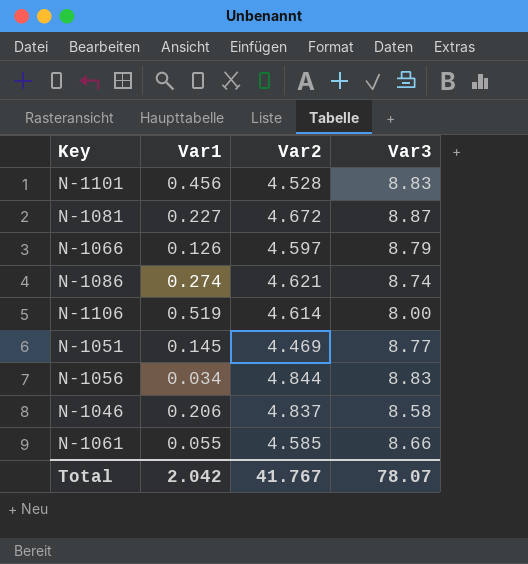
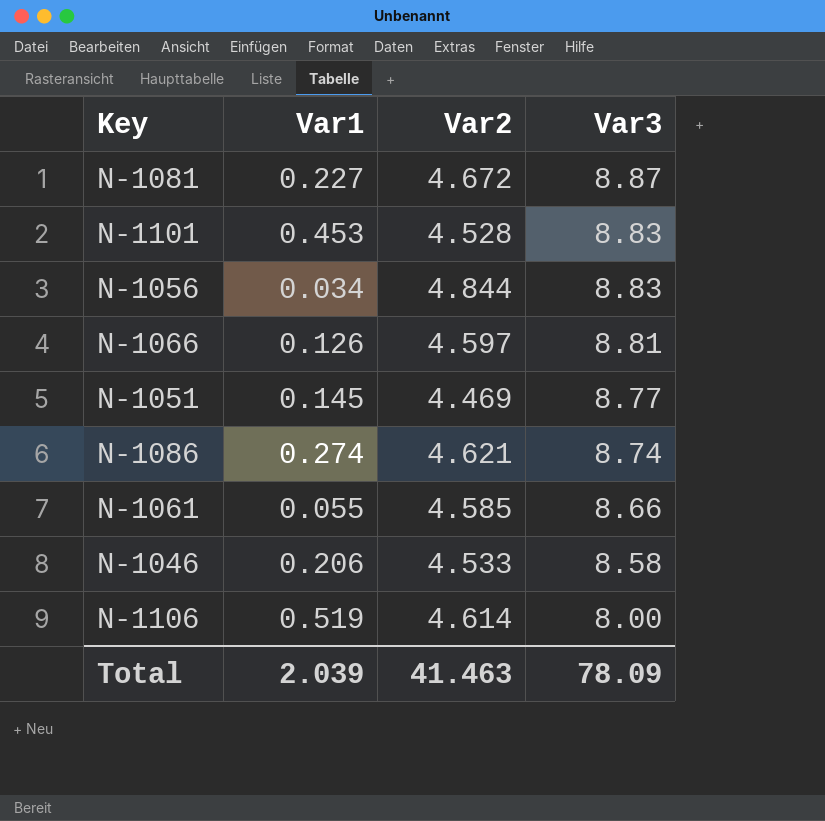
row order: none -> Var3 descending
N-1101 | Var1: 0.456 -> 0.453
N-1066 | Var3: 8.79 -> 8.81
N-1046 | Var2: 4.837 -> 4.533
Total | Var1: 2.042 -> 2.039
Total | Var2: 41.767 -> 41.463
Total | Var3: 78.07 -> 78.09

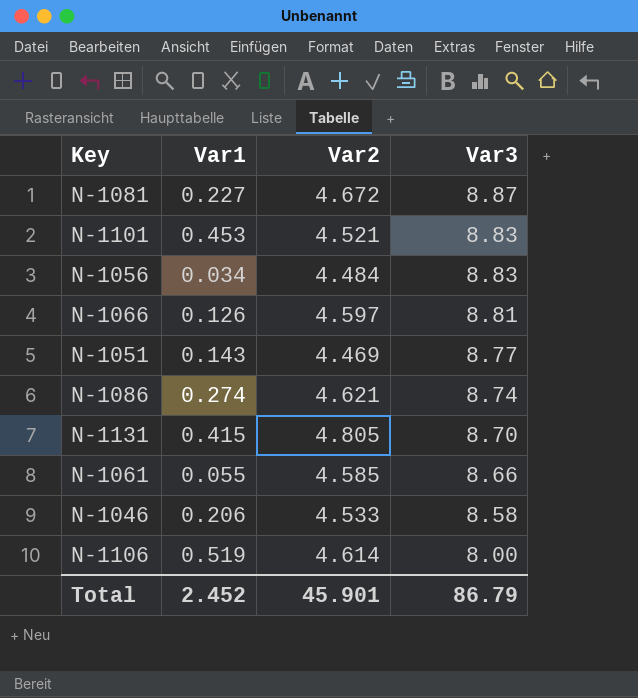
N-1101 | Var2: 4.528 -> 4.521
N-1056 | Var2: 4.844 -> 4.484
N-1051 | Var1: 0.145 -> 0.143
row N-1131: none -> 0.415 | 4.805 | 8.70
Total | Var1: 2.039 -> 2.452
Total | Var2: 41.463 -> 45.901
Total | Var3: 78.09 -> 86.79

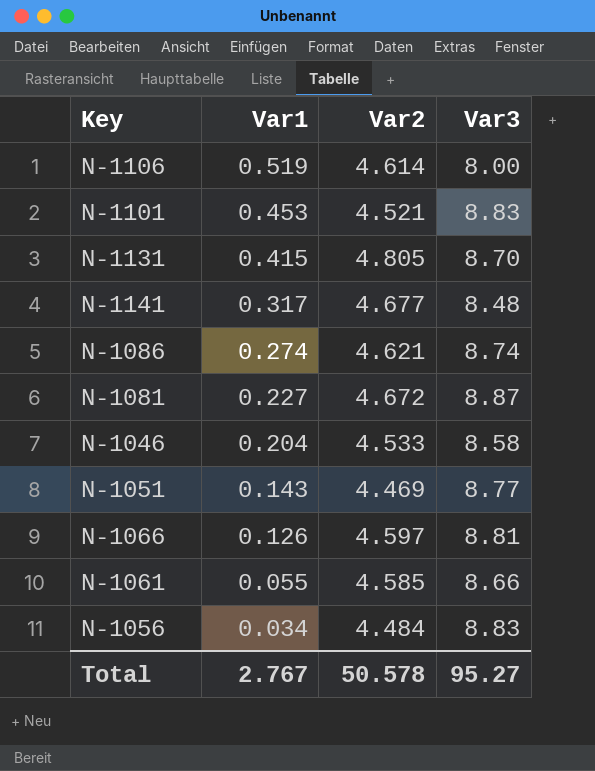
row order: Var3 descending -> Var1 descending
row N-1141: none -> 0.317 | 4.677 | 8.48
N-1046 | Var1: 0.206 -> 0.204
Total | Var1: 2.452 -> 2.767
Total | Var2: 45.901 -> 50.578
Total | Var3: 86.79 -> 95.27

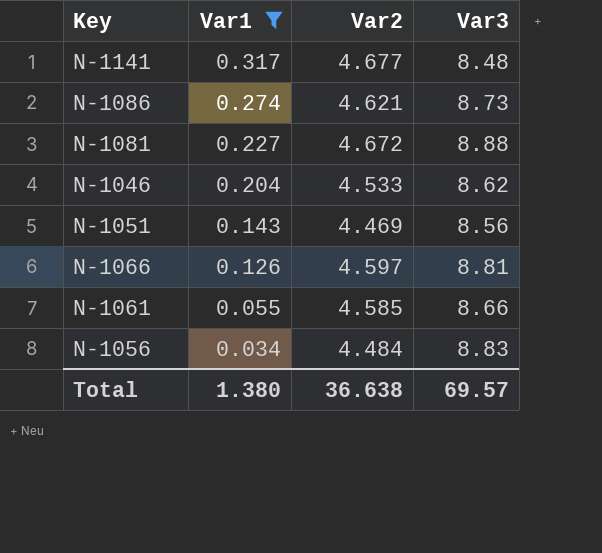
filter: none -> Var1 <= 0.317
N-1086 | Var3: 8.74 -> 8.73
N-1081 | Var3: 8.87 -> 8.88
N-1046 | Var3: 8.58 -> 8.62
N-1051 | Var3: 8.77 -> 8.56
Total | Var1: 2.767 -> 1.380
Total | Var2: 50.578 -> 36.638
Total | Var3: 95.27 -> 69.57

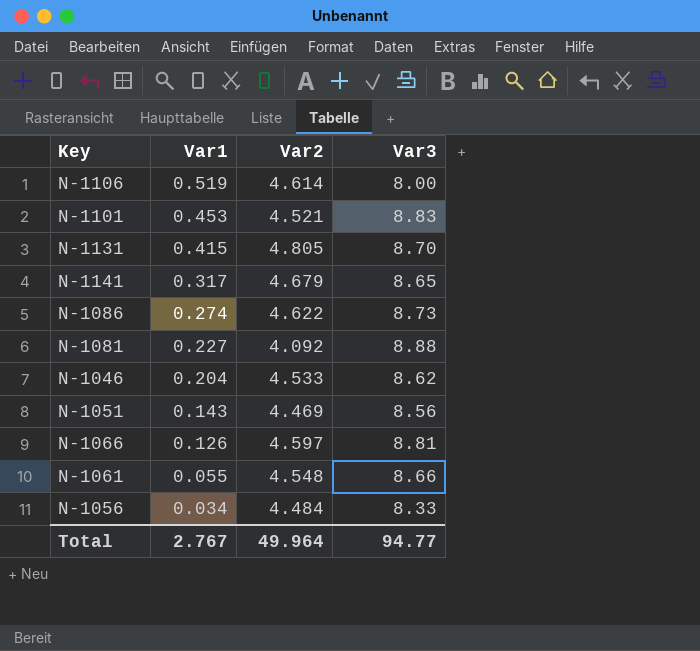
filter: Var1 <= 0.317 -> none
N-1141 | Var2: 4.677 -> 4.679
N-1141 | Var3: 8.48 -> 8.65
N-1086 | Var2: 4.621 -> 4.622
N-1081 | Var2: 4.672 -> 4.092
N-1061 | Var2: 4.585 -> 4.548
N-1056 | Var3: 8.83 -> 8.33
Total | Var1: 1.380 -> 2.767
Total | Var2: 36.638 -> 49.964
Total | Var3: 69.57 -> 94.77

